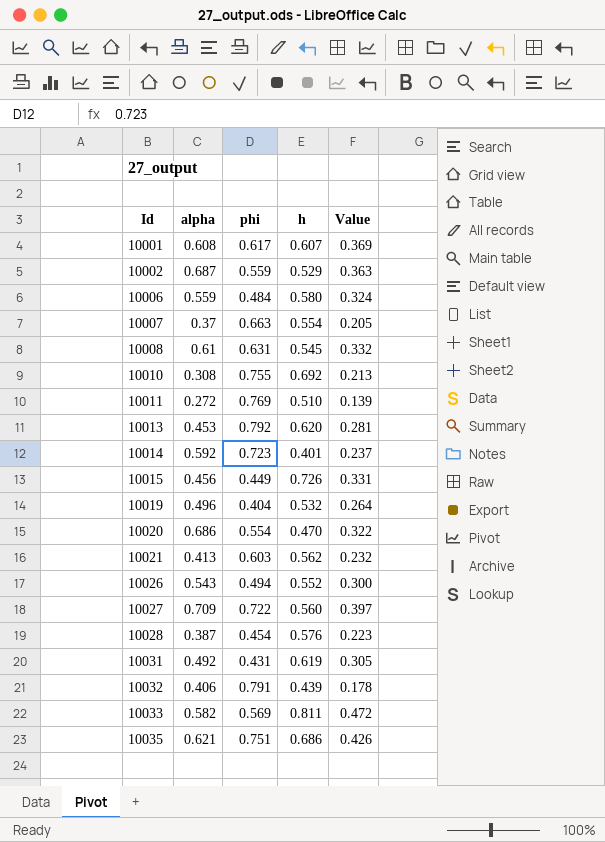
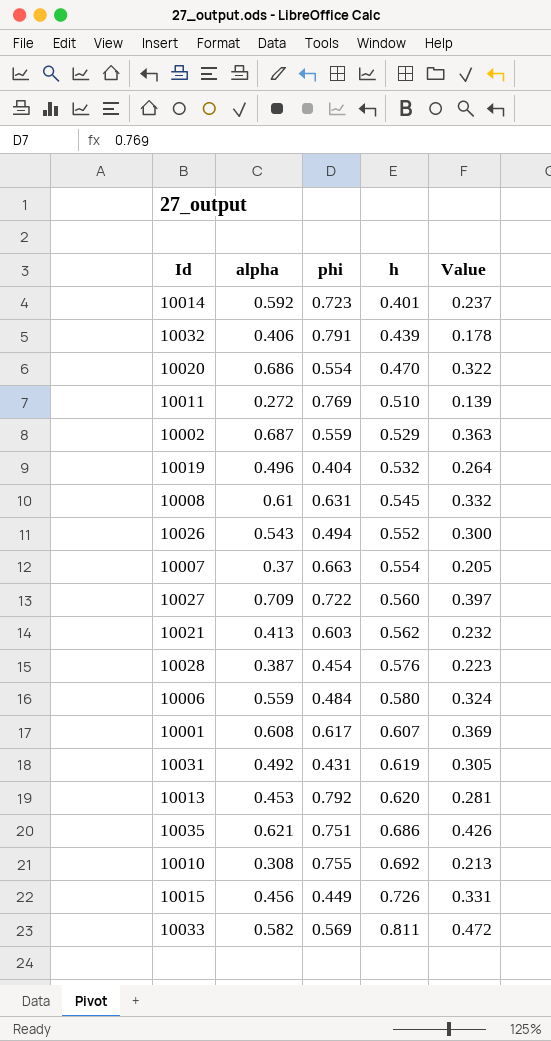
row order: Id ascending -> h ascending

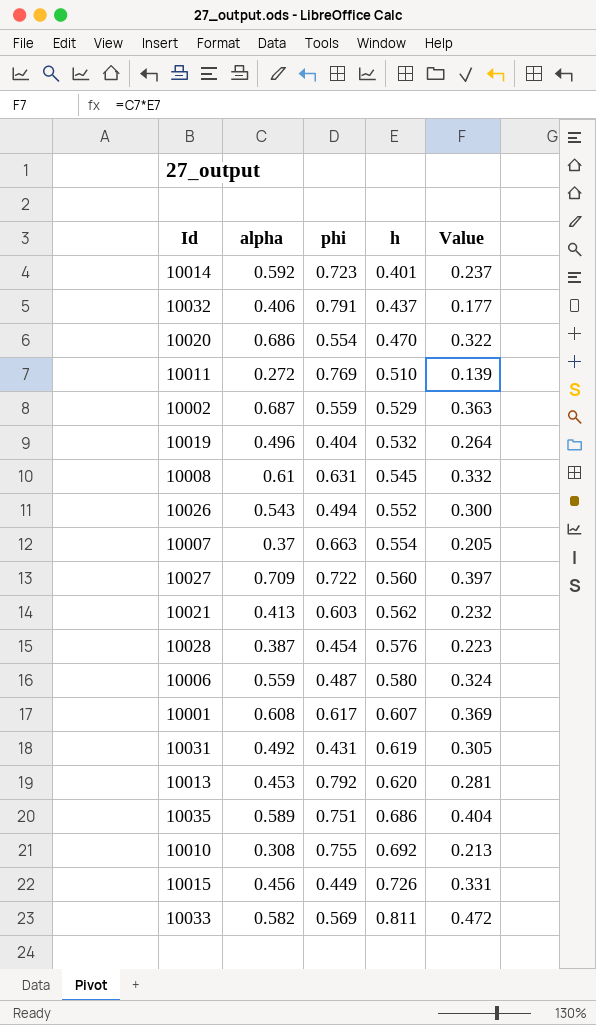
10032 | h: 0.439 -> 0.437
10032 | Value: 0.178 -> 0.177
10006 | phi: 0.484 -> 0.487
10035 | alpha: 0.621 -> 0.589
10035 | Value: 0.426 -> 0.404

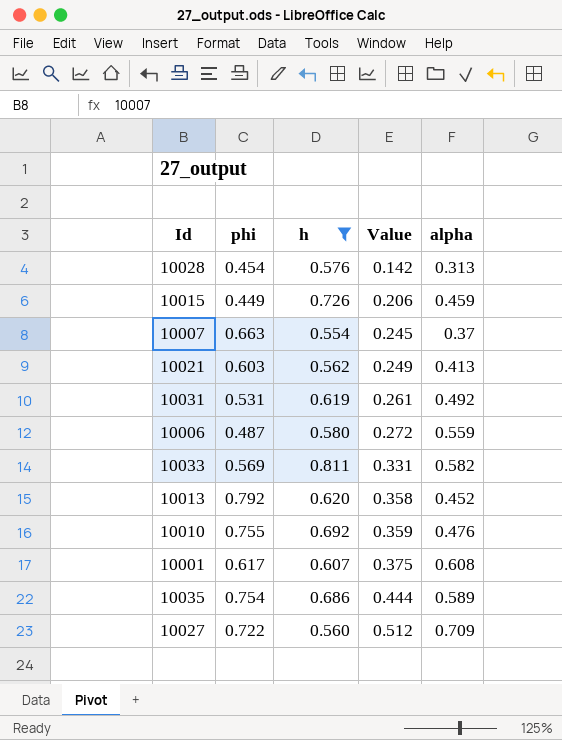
filter: none -> h >= 0.554
row order: h ascending -> Value ascending
column Value | formula: [alpha] * [h] -> [phi] * [alpha]
column alpha | position: 2 -> 5
10028 | alpha: 0.387 -> 0.313
10015 | alpha: 0.456 -> 0.459
10031 | phi: 0.431 -> 0.531
10013 | alpha: 0.453 -> 0.452
10010 | alpha: 0.308 -> 0.476
10035 | phi: 0.751 -> 0.754

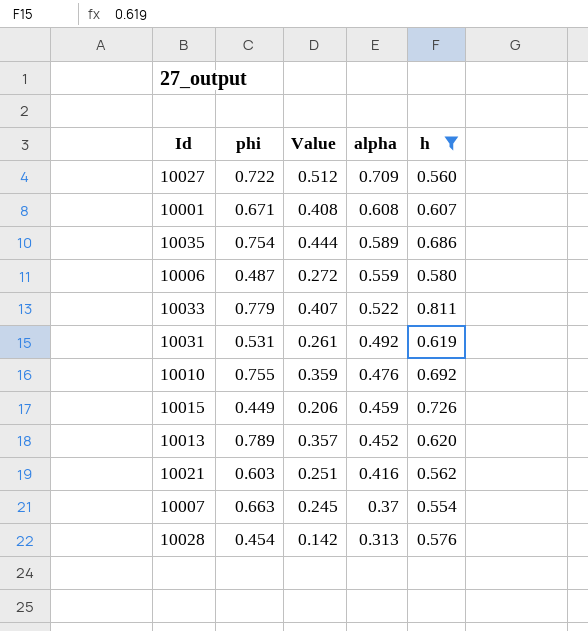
row order: Value ascending -> alpha descending
column h | position: 3 -> 5
10001 | phi: 0.617 -> 0.671
10001 | Value: 0.375 -> 0.408
10033 | phi: 0.569 -> 0.779
10033 | Value: 0.331 -> 0.407
10033 | alpha: 0.582 -> 0.522
10013 | phi: 0.792 -> 0.789
10013 | Value: 0.358 -> 0.357
10021 | Value: 0.249 -> 0.251
10021 | alpha: 0.413 -> 0.416

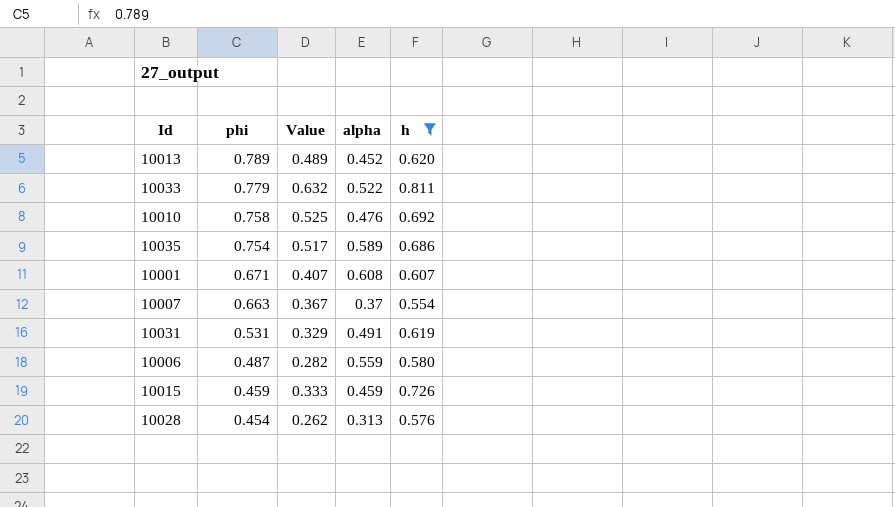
row order: alpha descending -> phi descending
column Value | formula: [phi] * [alpha] -> [phi] * [h]
row 10027: 0.722 | 0.512 | 0.709 | 0.560 -> none
row 10021: 0.603 | 0.251 | 0.416 | 0.562 -> none
10010 | phi: 0.755 -> 0.758
10031 | alpha: 0.492 -> 0.491
10015 | phi: 0.449 -> 0.459

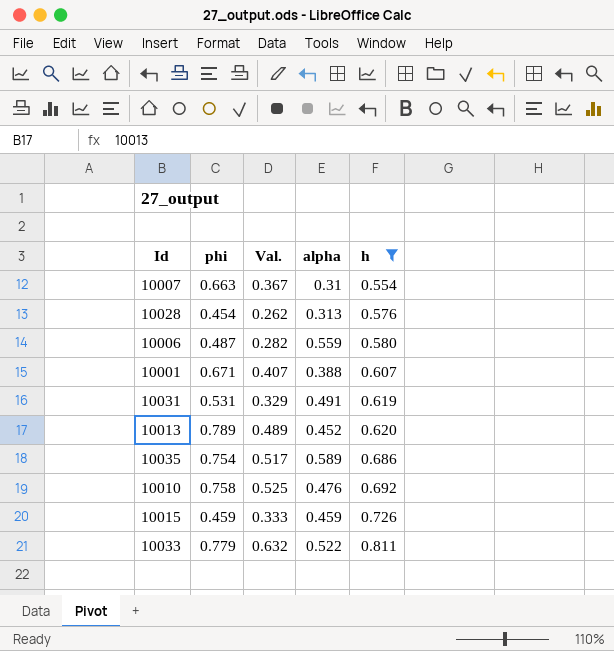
row order: phi descending -> h ascending
column name: Value -> Val.
10007 | alpha: 0.37 -> 0.31
10001 | alpha: 0.608 -> 0.388

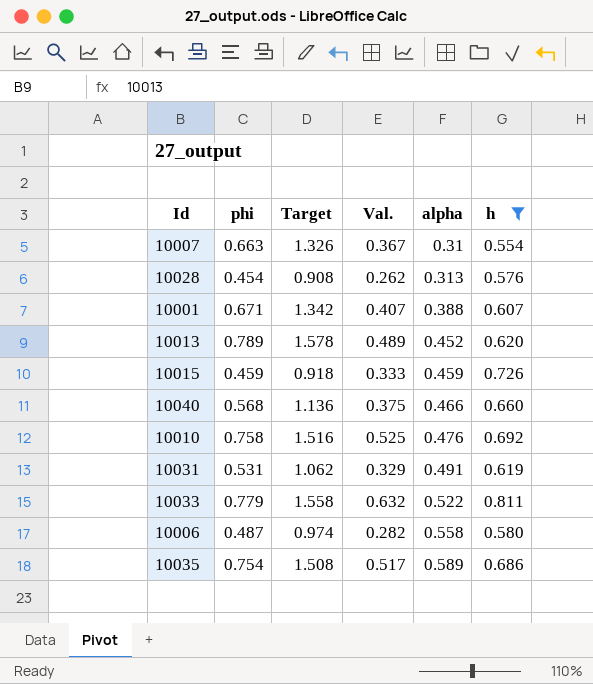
row order: h ascending -> alpha ascending
column Target | formula: none -> [phi] * 2
row 10040: none -> 0.568 | 1.136 | 0.375 | 0.466 | 0.660
10006 | alpha: 0.559 -> 0.558

